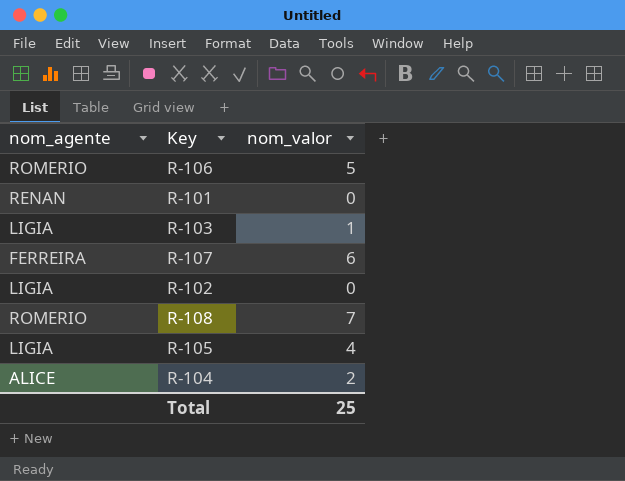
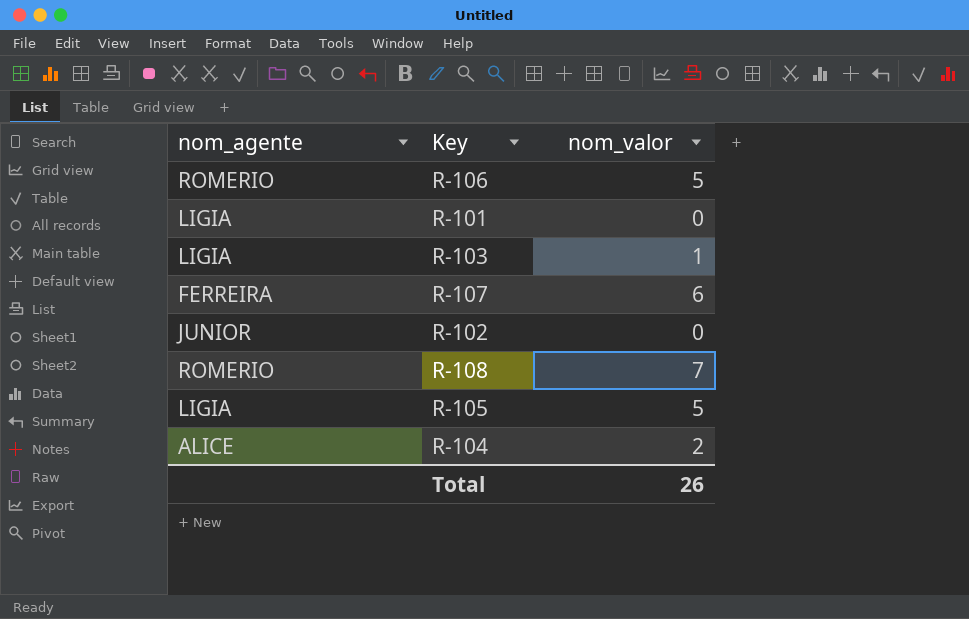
R-101 | nom_agente: RENAN -> LIGIA
R-102 | nom_agente: LIGIA -> JUNIOR
R-105 | nom_valor: 4 -> 5
Total | nom_valor: 25 -> 26

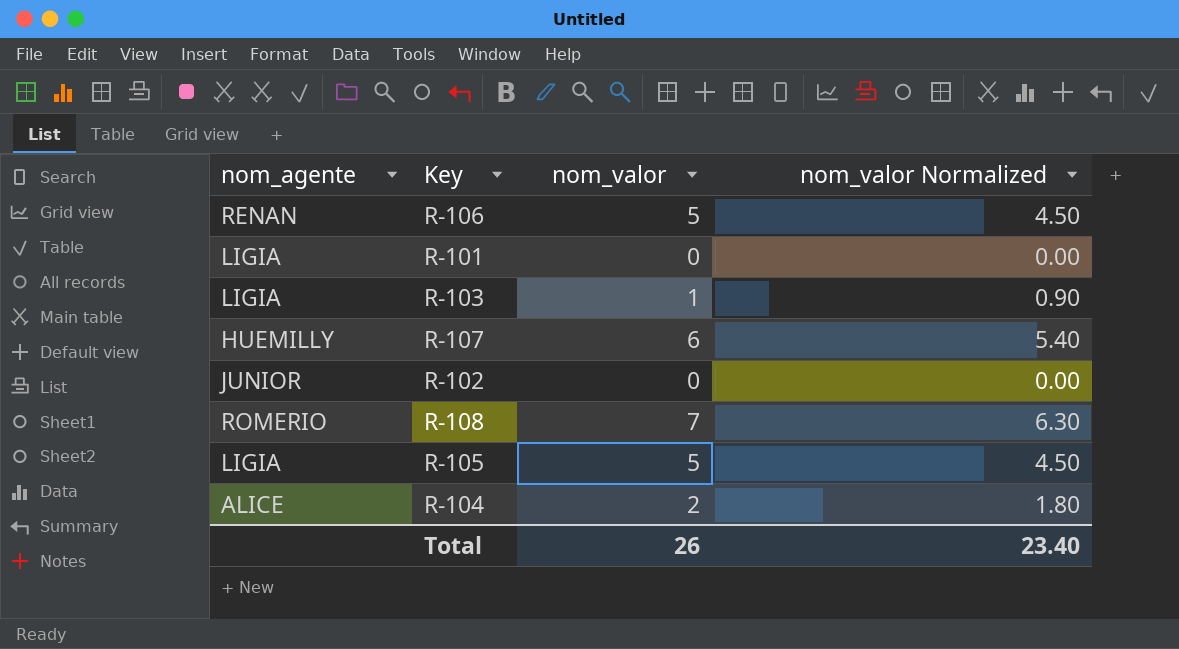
column nom_valor Normalized | formula: none -> [nom_valor] * 0.9
R-106 | nom_agente: ROMERIO -> RENAN
R-107 | nom_agente: FERREIRA -> HUEMILLY

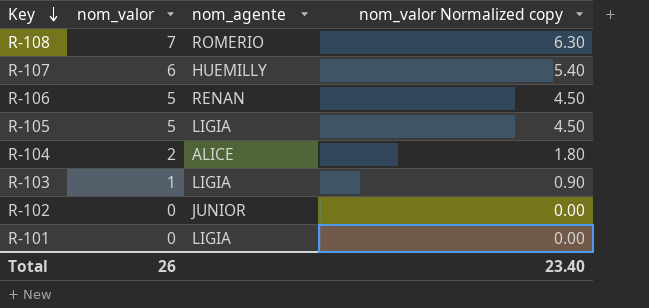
row order: none -> Key descending
column nom_agente | position: 1 -> 3
column name: nom_valor Normalized -> nom_valor Normalized copy

